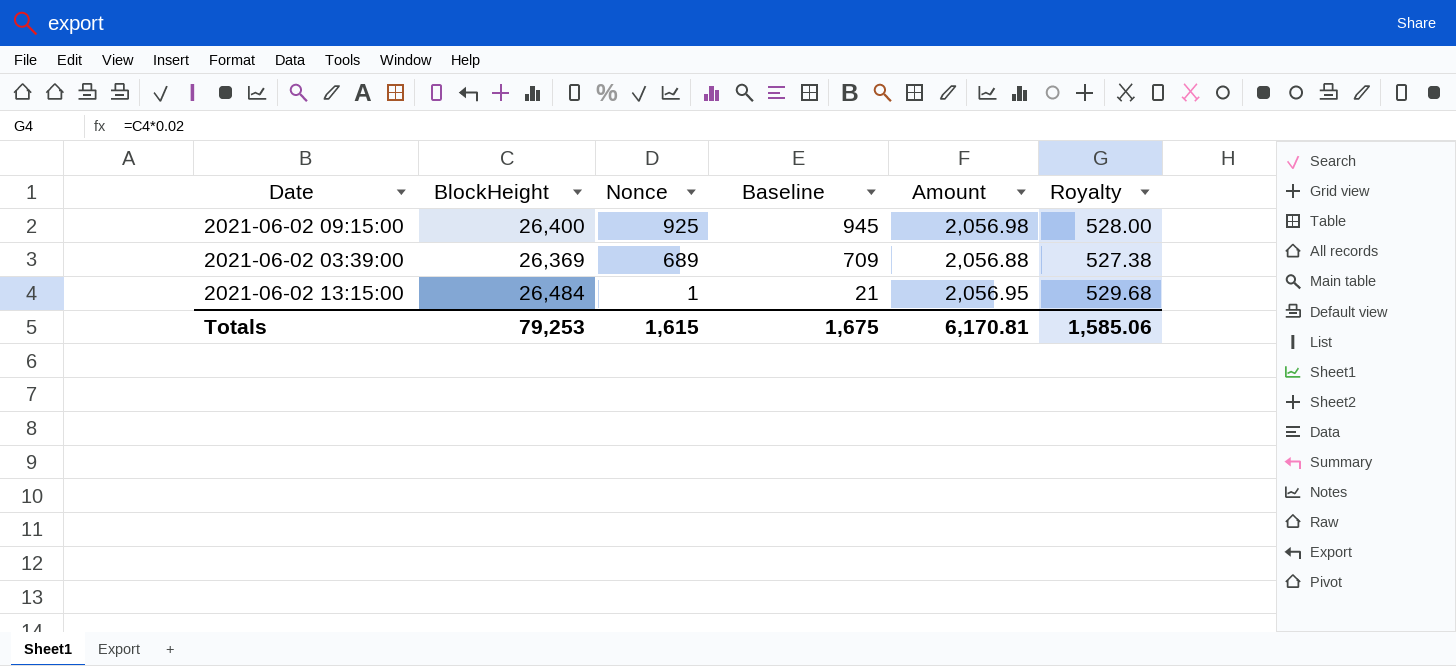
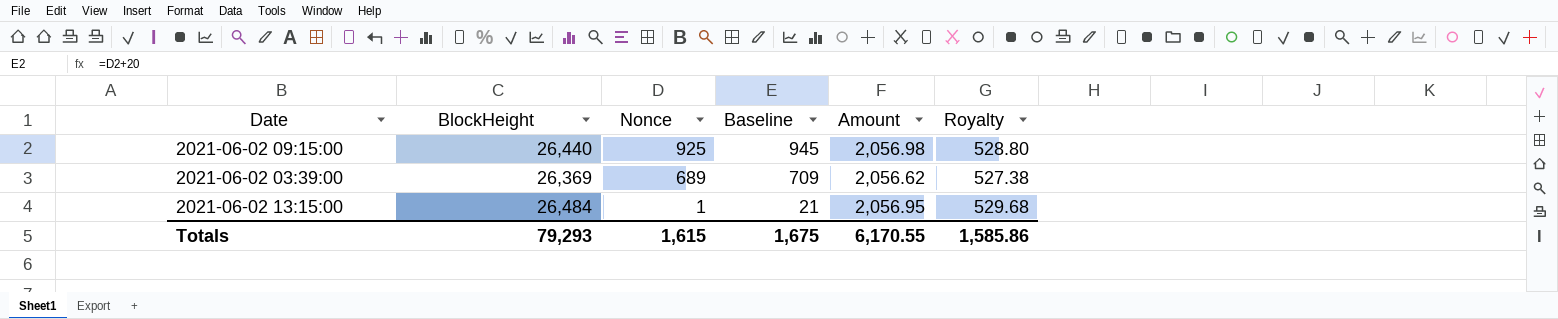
2021-06-02 09:15:00 | BlockHeight: 26,400 -> 26,440
2021-06-02 09:15:00 | Royalty: 528.00 -> 528.80
2021-06-02 03:39:00 | Amount: 2,056.88 -> 2,056.62
Totals | BlockHeight: 79,253 -> 79,293
Totals | Amount: 6,170.81 -> 6,170.55
Totals | Royalty: 1,585.06 -> 1,585.86

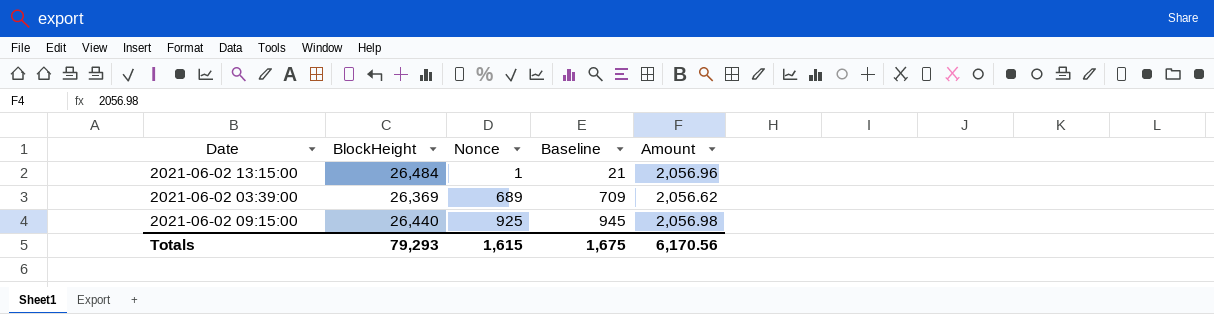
row order: Nonce descending -> Nonce ascending
column Royalty | formula: [BlockHeight] * 0.02 -> none
2021-06-02 13:15:00 | Amount: 2,056.95 -> 2,056.96
Totals | Amount: 6,170.55 -> 6,170.56

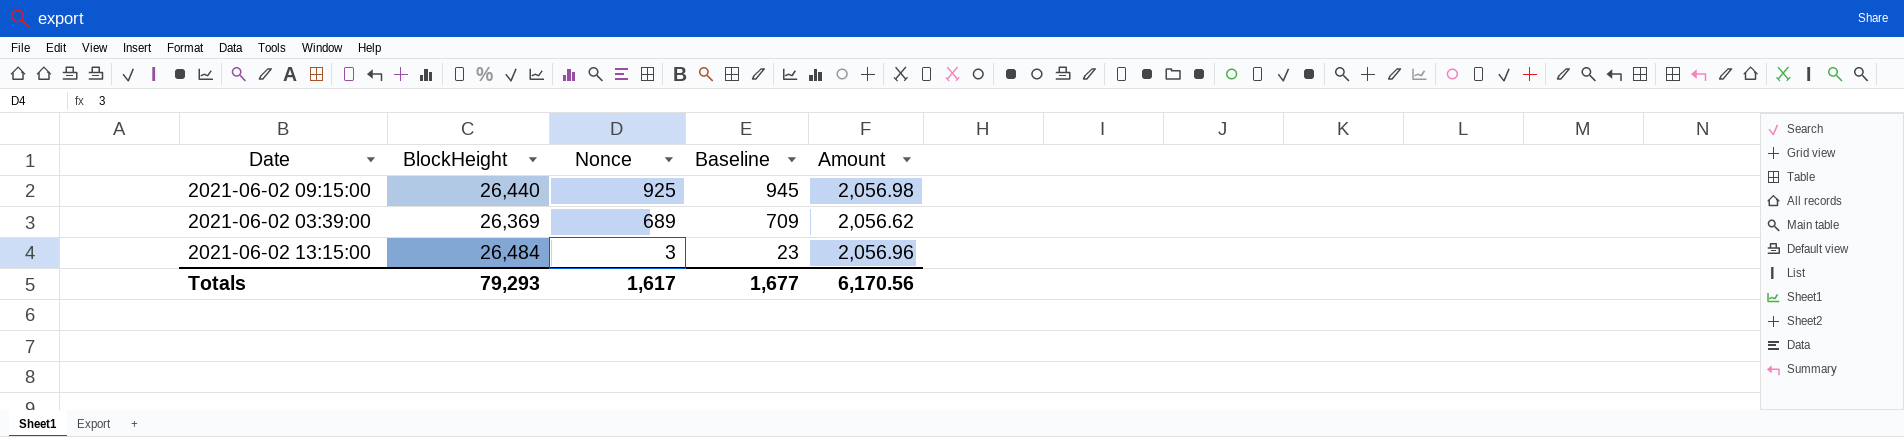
row order: Nonce ascending -> Nonce descending
2021-06-02 13:15:00 | Nonce: 1 -> 3
2021-06-02 13:15:00 | Baseline: 21 -> 23
Totals | Nonce: 1,615 -> 1,617
Totals | Baseline: 1,675 -> 1,677

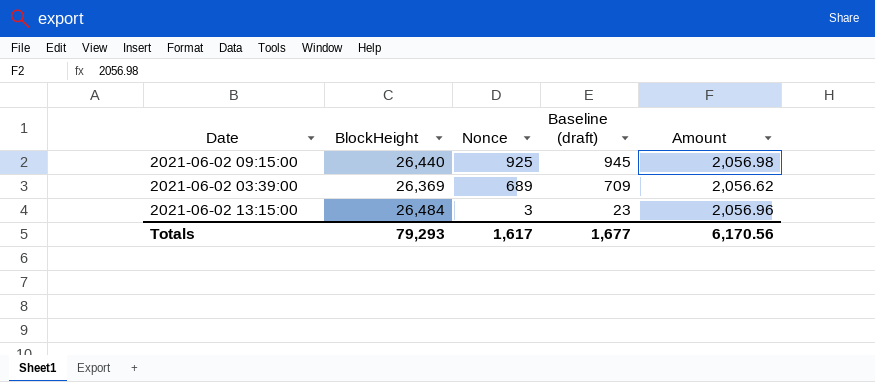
column name: Baseline -> Baseline (draft)

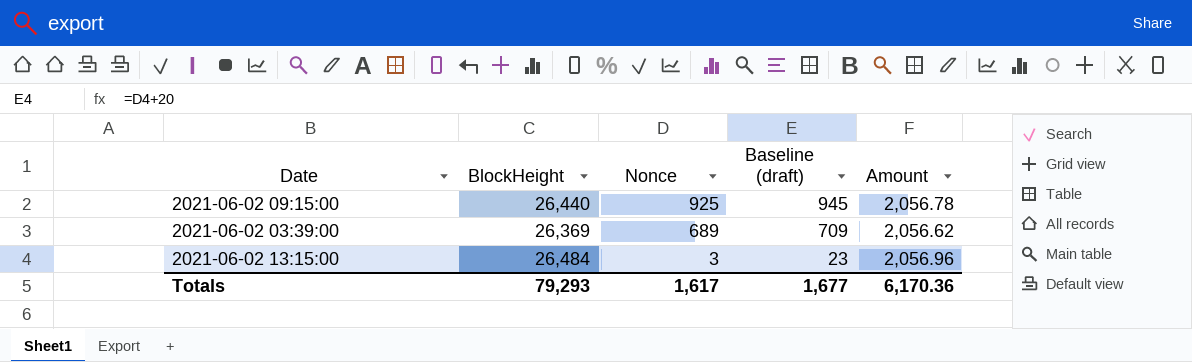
2021-06-02 09:15:00 | Amount: 2,056.98 -> 2,056.78
Totals | Amount: 6,170.56 -> 6,170.36

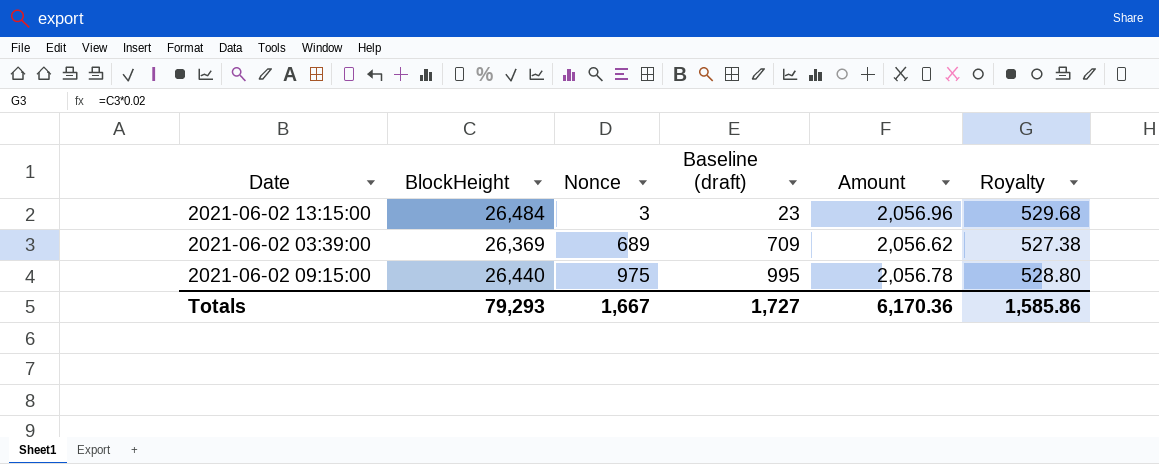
row order: Nonce descending -> Nonce ascending
column Royalty | formula: none -> [BlockHeight] * 0.02
2021-06-02 09:15:00 | Nonce: 925 -> 975
2021-06-02 09:15:00 | Baseline (draft): 945 -> 995
Totals | Nonce: 1,617 -> 1,667
Totals | Baseline (draft): 1,677 -> 1,727

